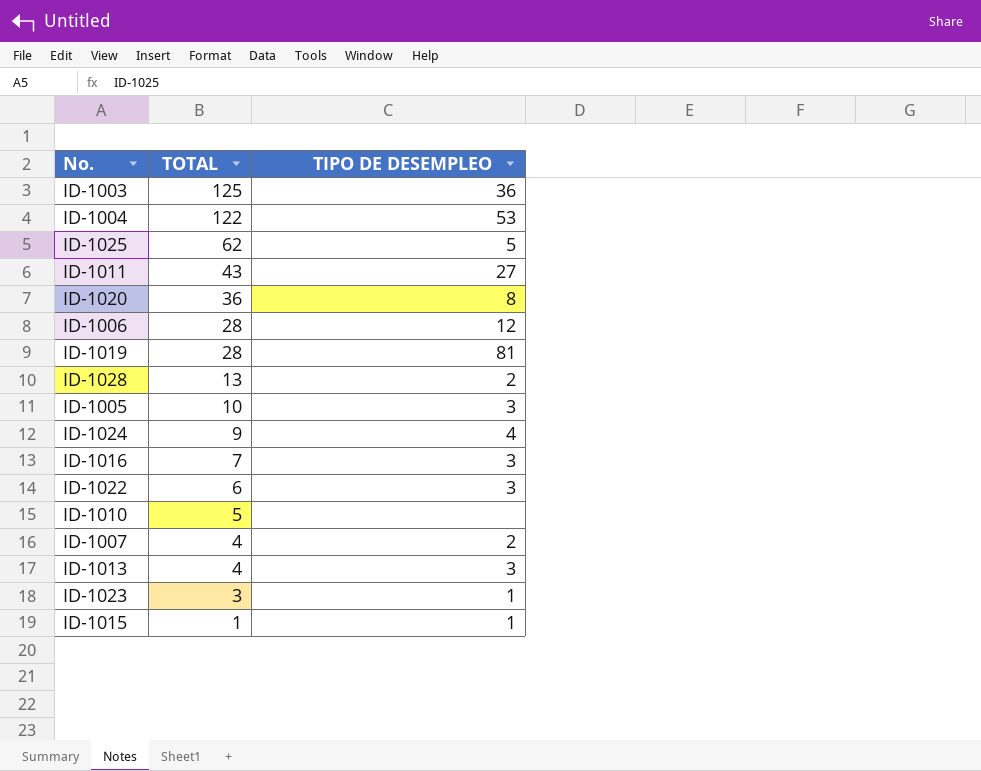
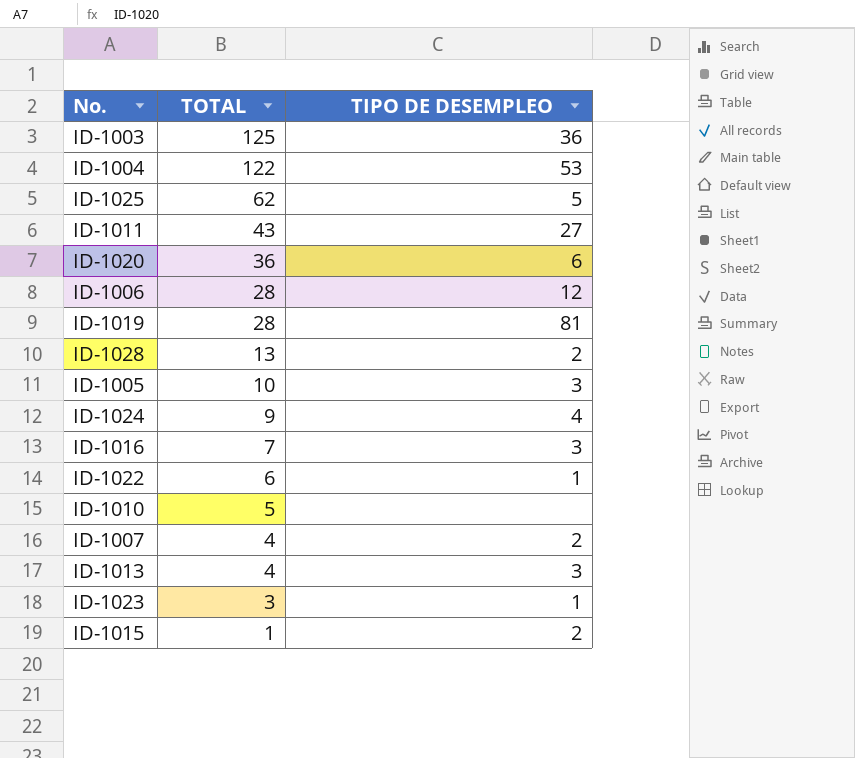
ID-1020 | TIPO DE DESEMPLEO: 8 -> 6
ID-1022 | TIPO DE DESEMPLEO: 3 -> 1
ID-1015 | TIPO DE DESEMPLEO: 1 -> 2

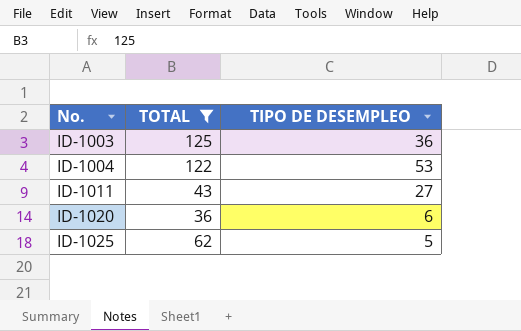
filter: none -> TOTAL >= 36
row order: TOTAL descending -> No. ascending

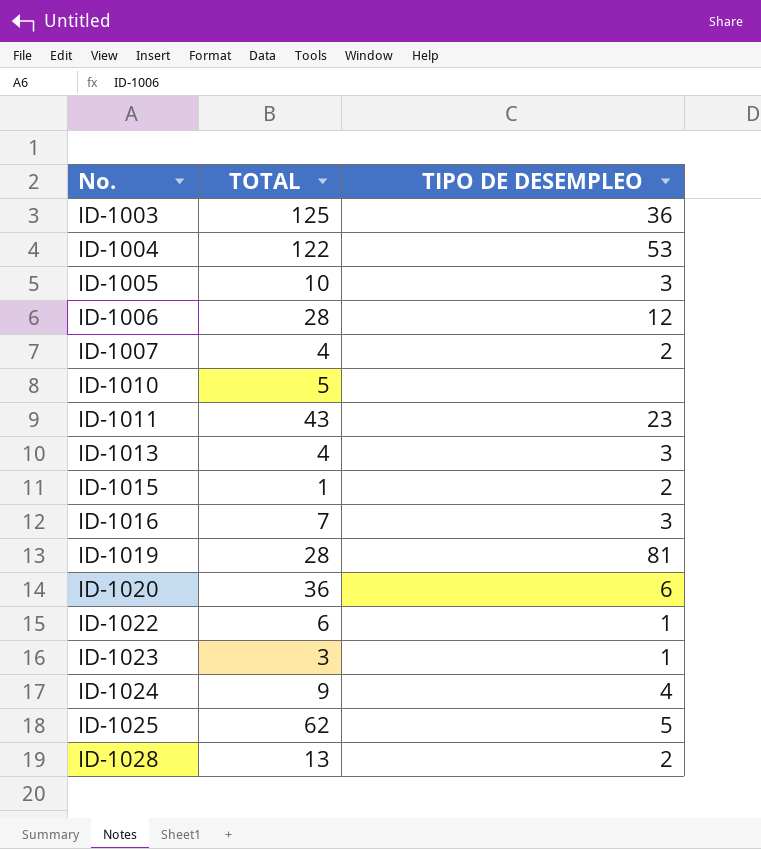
filter: TOTAL >= 36 -> none
ID-1011 | TIPO DE DESEMPLEO: 27 -> 23

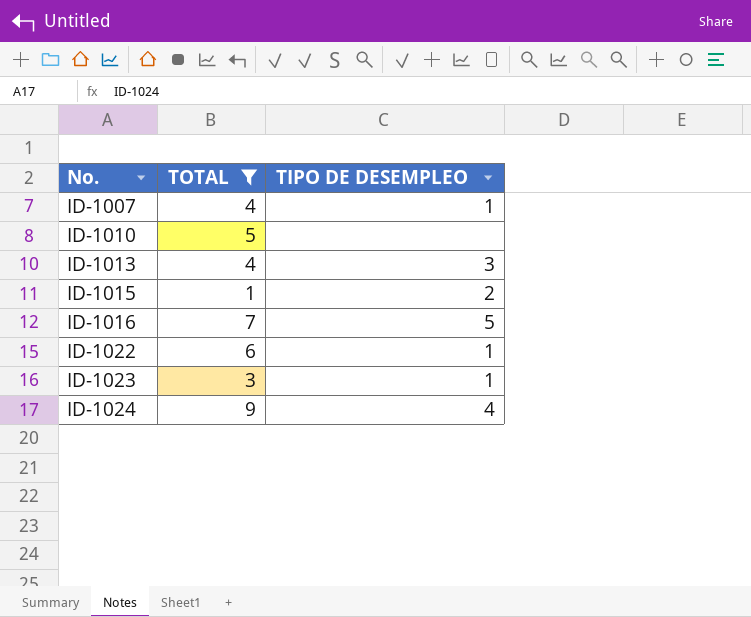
filter: none -> TOTAL <= 9
ID-1007 | TIPO DE DESEMPLEO: 2 -> 1
ID-1016 | TIPO DE DESEMPLEO: 3 -> 5

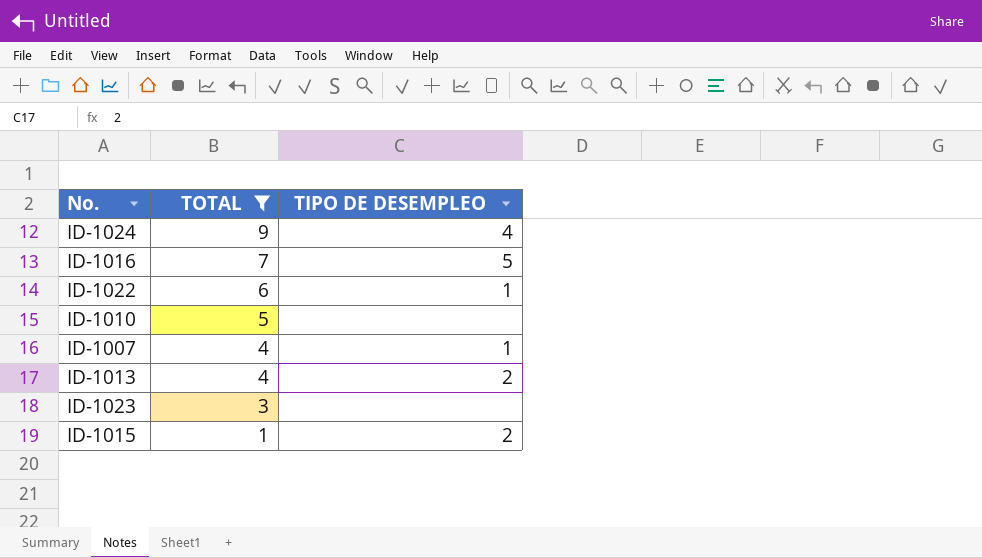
row order: No. ascending -> TOTAL descending
ID-1013 | TIPO DE DESEMPLEO: 3 -> 2
ID-1023 | TIPO DE DESEMPLEO: 1 -> none

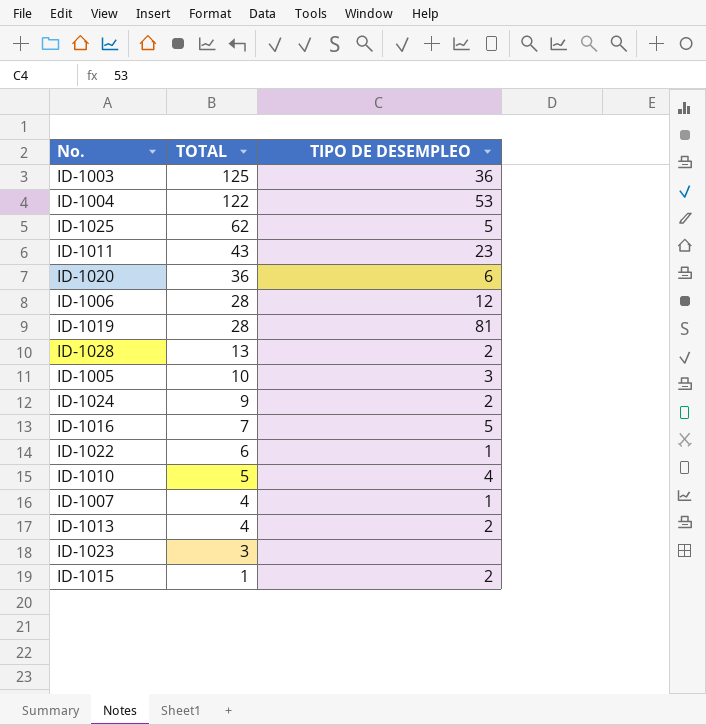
filter: TOTAL <= 9 -> none
ID-1024 | TIPO DE DESEMPLEO: 4 -> 2
ID-1010 | TIPO DE DESEMPLEO: none -> 4

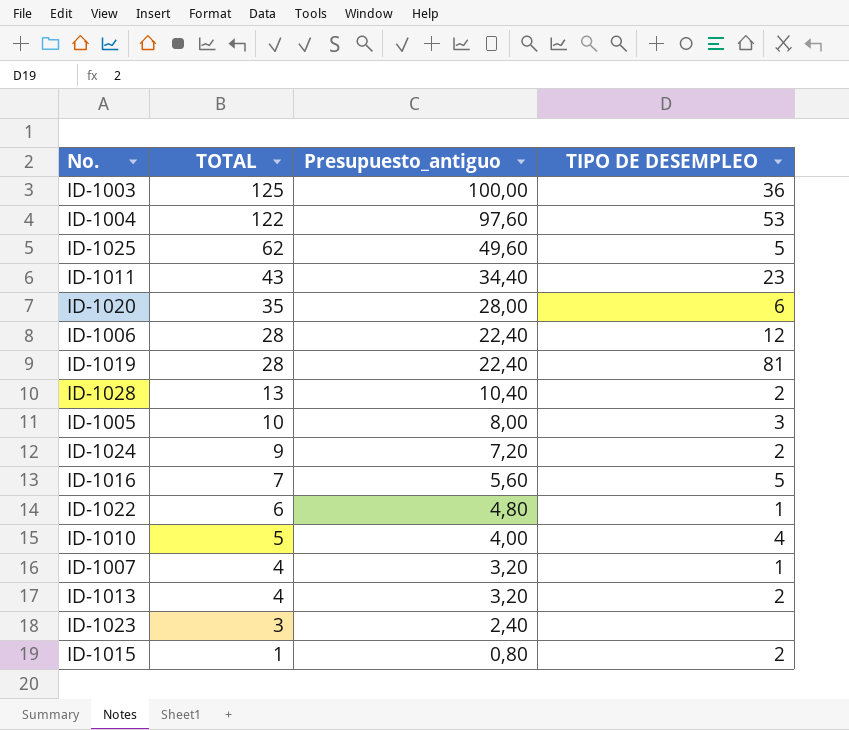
column Presupuesto_antiguo | formula: none -> [TOTAL] * 0,8
ID-1020 | TOTAL: 36 -> 35

